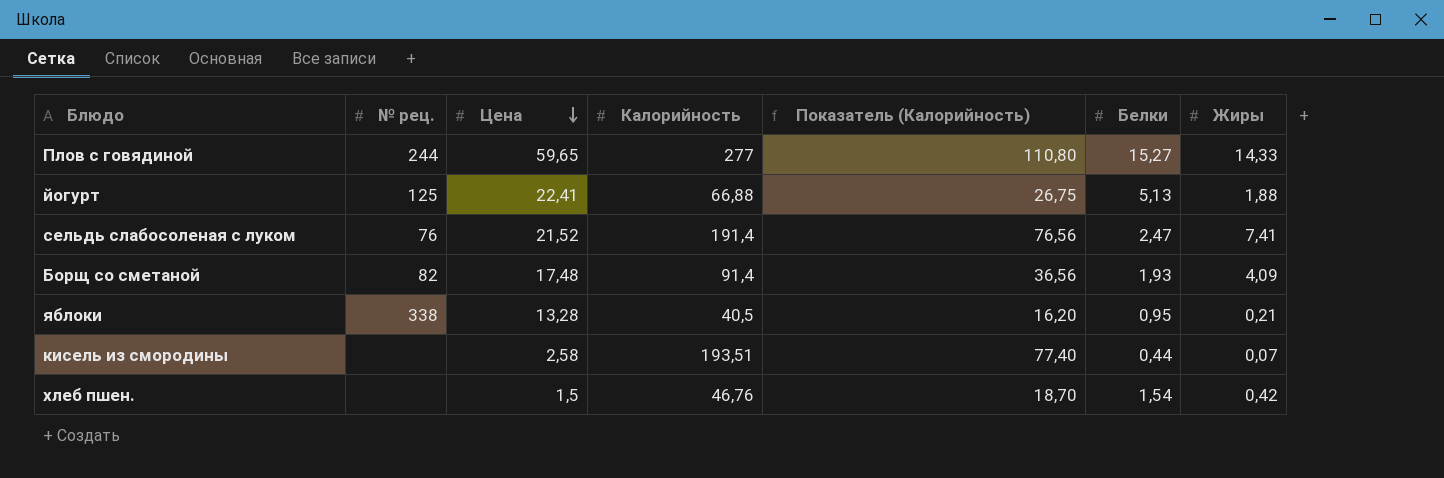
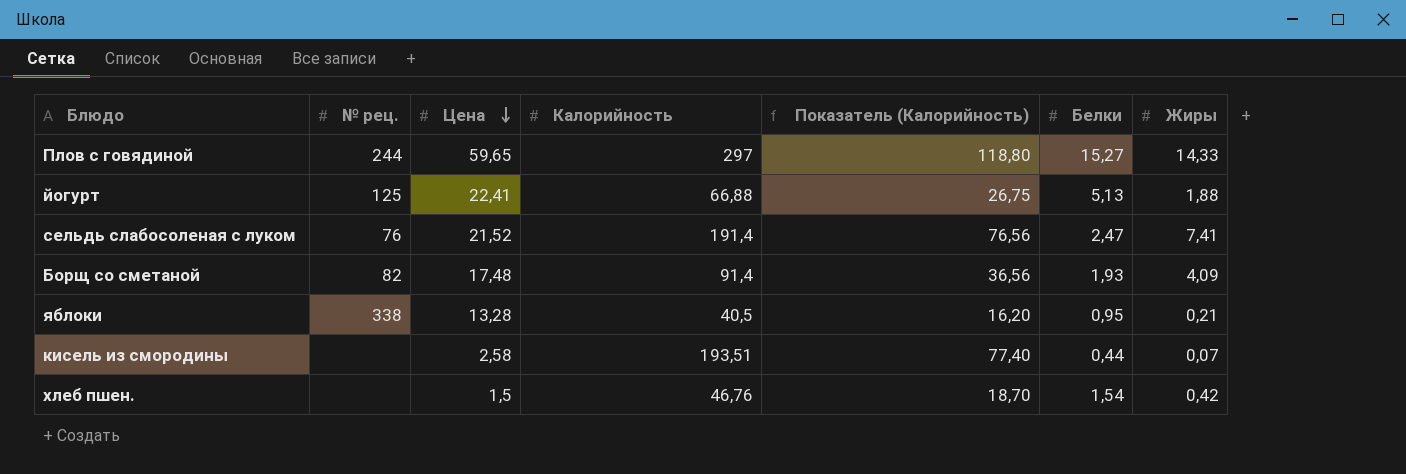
Плов с говядиной | Калорийность: 277 -> 297
Плов с говядиной | Показатель (Калорийность): 110,80 -> 118,80

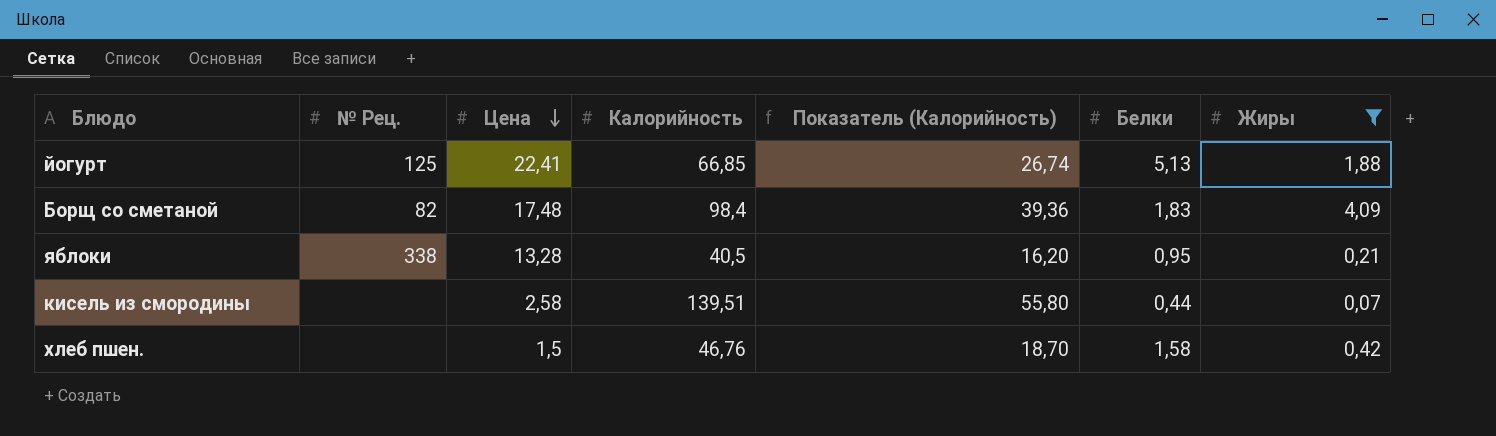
filter: none -> Жиры <= 4,09
column name: № рец. -> № Рец.
йогурт | Калорийность: 66,88 -> 66,85
йогурт | Показатель (Калорийность): 26,75 -> 26,74
Борщ со сметаной | Калорийность: 91,4 -> 98,4
Борщ со сметаной | Показатель (Калорийность): 36,56 -> 39,36
Борщ со сметаной | Белки: 1,93 -> 1,83
кисель из смородины | Калорийность: 193,51 -> 139,51
кисель из смородины | Показатель (Калорийность): 77,40 -> 55,80
хлеб пшен. | Белки: 1,54 -> 1,58

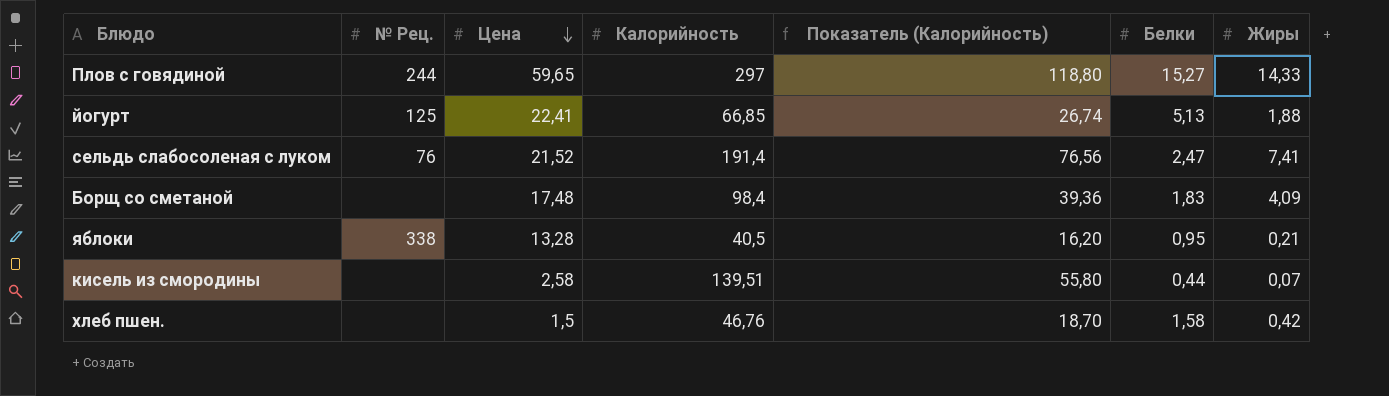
filter: Жиры <= 4,09 -> none
Борщ со сметаной | № Рец.: 82 -> none

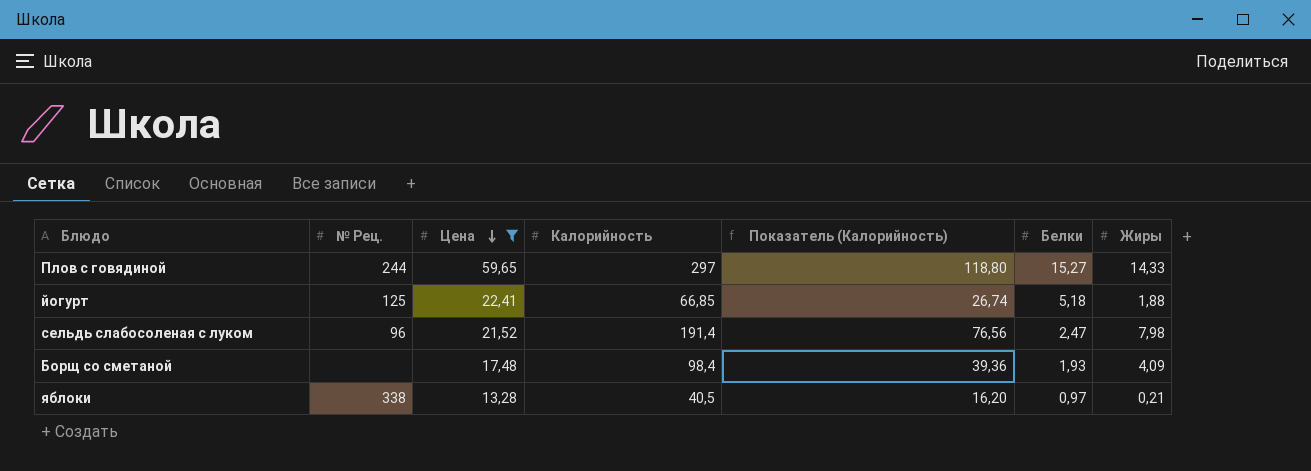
filter: none -> Цена >= 13,28
йогурт | Белки: 5,13 -> 5,18
сельдь слабосоленая с луком | № Рец.: 76 -> 96
сельдь слабосоленая с луком | Жиры: 7,41 -> 7,98
Борщ со сметаной | Белки: 1,83 -> 1,93
яблоки | Белки: 0,95 -> 0,97

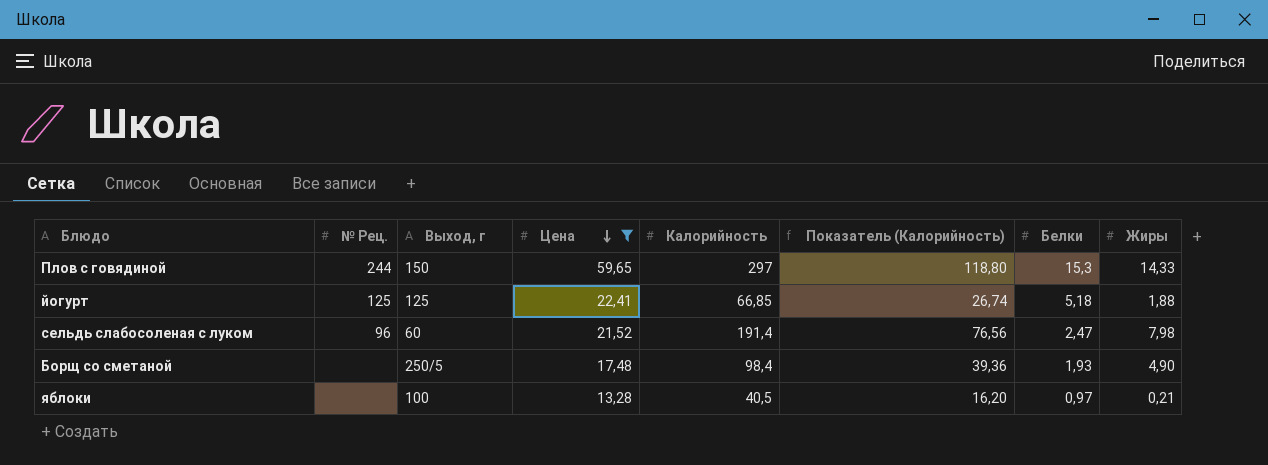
column Выход, г | position: none -> 3
Плов с говядиной | Белки: 15,27 -> 15,3
Борщ со сметаной | Жиры: 4,09 -> 4,90
яблоки | № Рец.: 338 -> none

